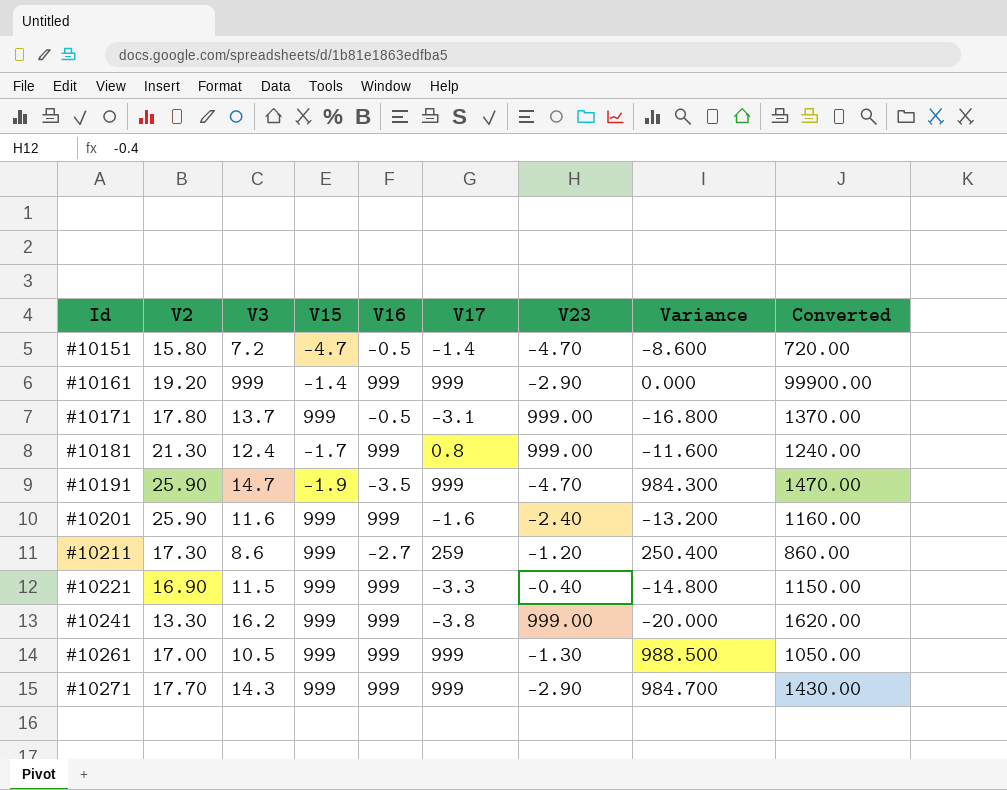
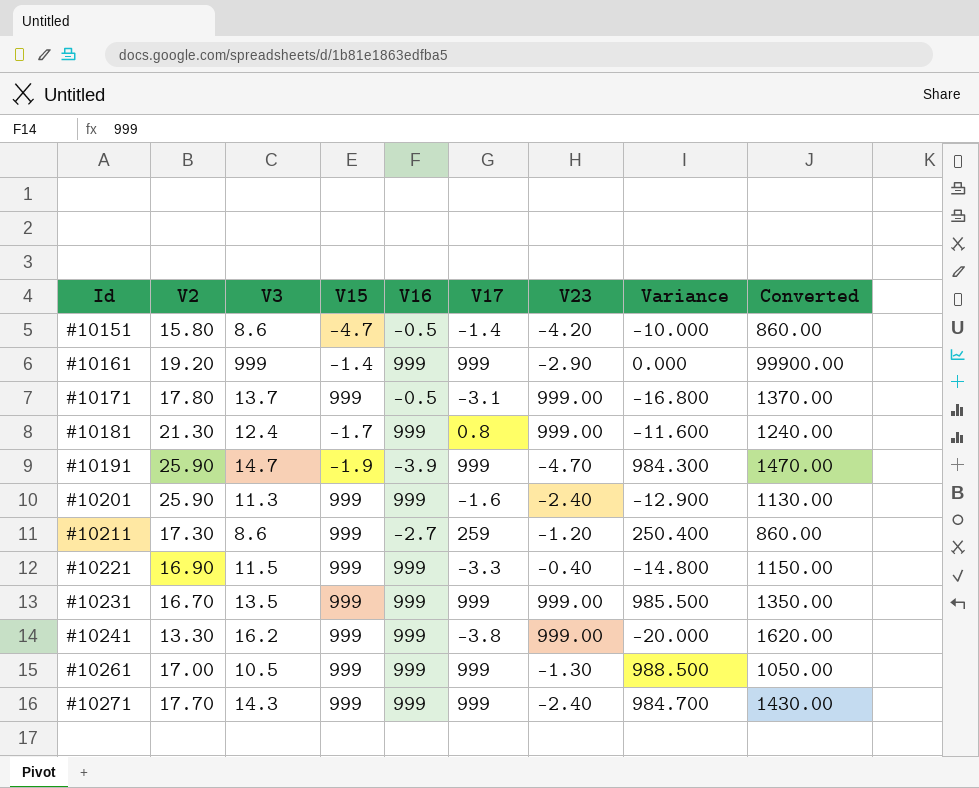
#10151 | V3: 7.2 -> 8.6
#10151 | V23: -4.70 -> -4.20
#10151 | Variance: -8.600 -> -10.000
#10151 | Converted: 720.00 -> 860.00
#10191 | V16: -3.5 -> -3.9
#10201 | V3: 11.6 -> 11.3
#10201 | Variance: -13.200 -> -12.900
#10201 | Converted: 1160.00 -> 1130.00
row #10231: none -> 16.70 | 13.5 | 999 | 999 | 999 | 999.00 | 985.500 | 1350.00
#10271 | V23: -2.90 -> -2.40

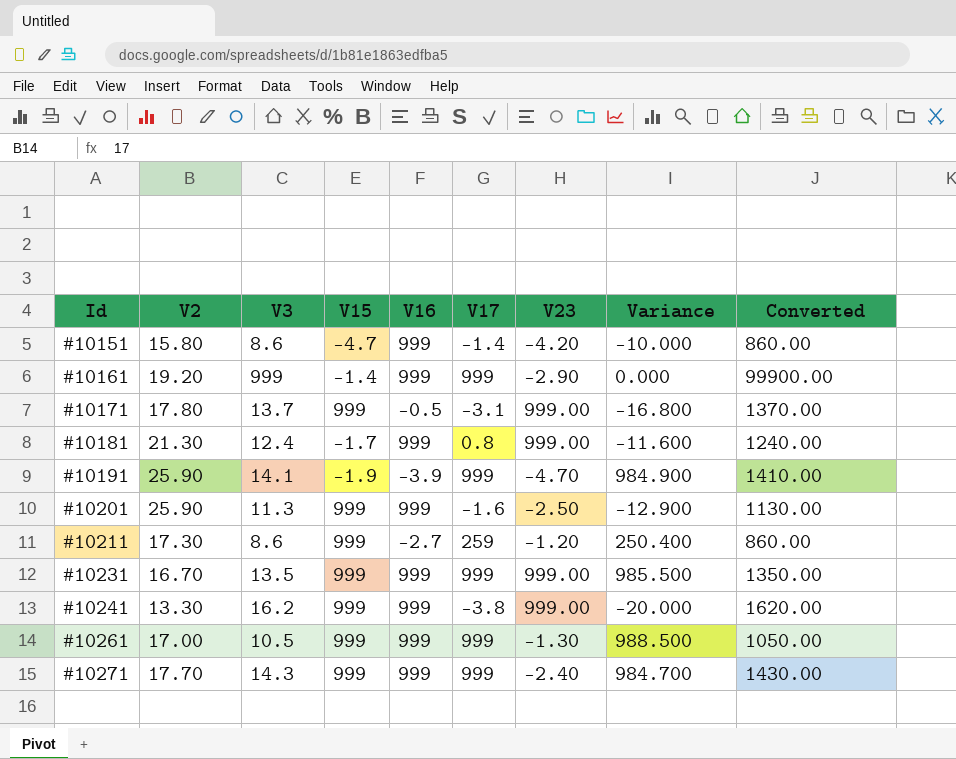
row #10221: 16.90 | 11.5 | 999 | 999 | -3.3 | -0.40 | -14.800 | 1150.00 -> none
#10151 | V16: -0.5 -> 999
#10191 | V3: 14.7 -> 14.1
#10191 | Variance: 984.300 -> 984.900
#10191 | Converted: 1470.00 -> 1410.00
#10201 | V23: -2.40 -> -2.50

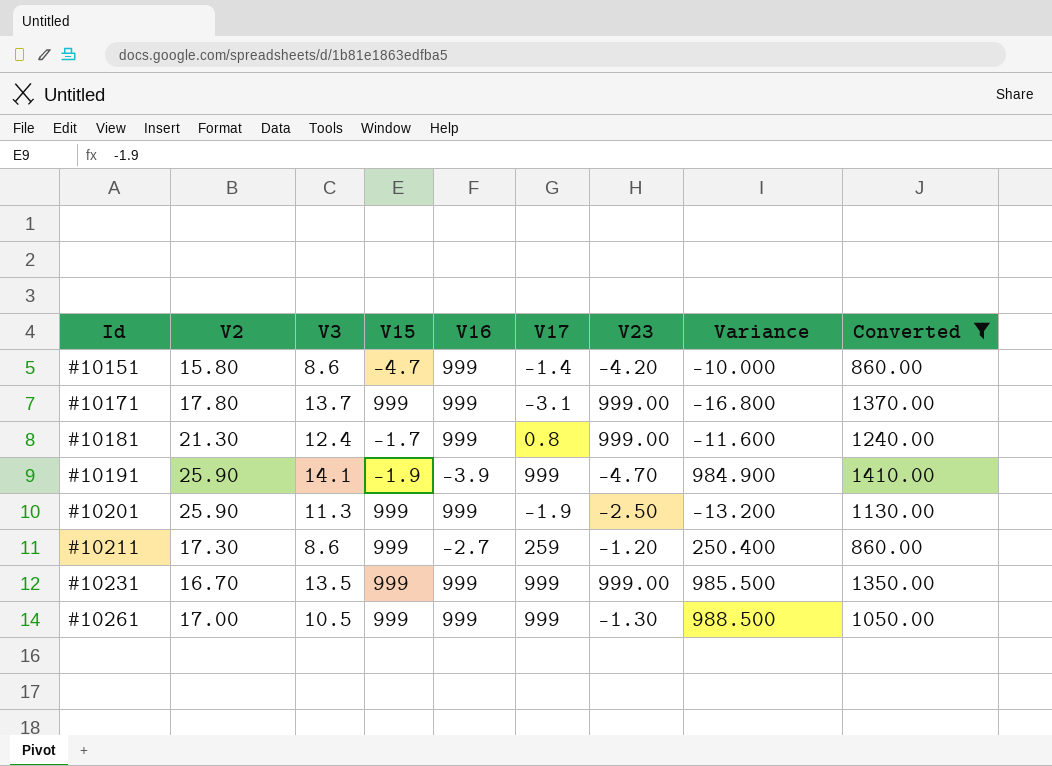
filter: none -> Converted <= 1410.00
#10171 | V16: -0.5 -> 999
#10201 | V17: -1.6 -> -1.9
#10201 | Variance: -12.900 -> -13.200

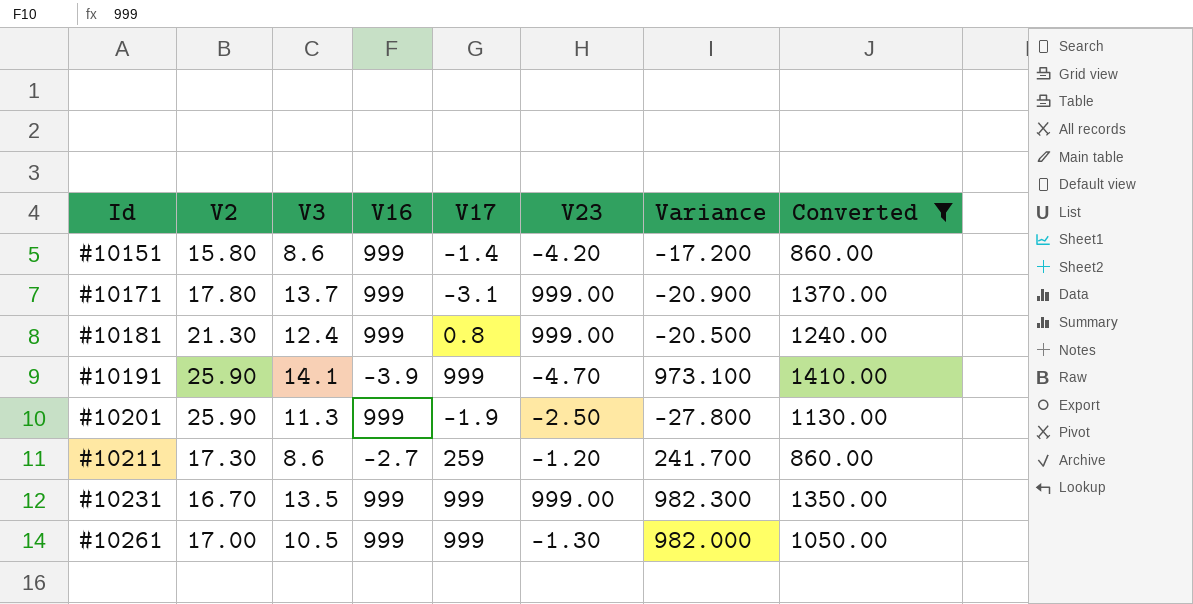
column V15 | position: 4 -> none
column Variance | formula: [V17] - [V3] -> [V17] - [V2]

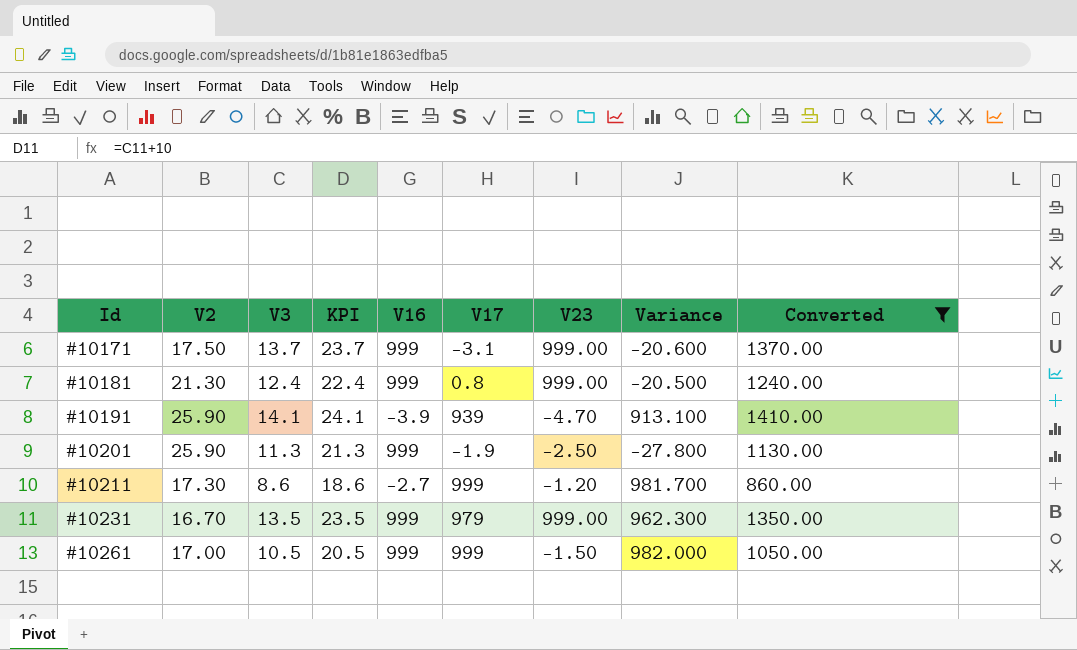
column KPI | formula: none -> [V3] + 10
row #10151: 15.80 | 8.6 | 999 | -1.4 | -4.20 | -17.200 | 860.00 -> none
#10171 | V2: 17.80 -> 17.50
#10171 | Variance: -20.900 -> -20.600
#10191 | V17: 999 -> 939
#10191 | Variance: 973.100 -> 913.100
#10211 | V17: 259 -> 999
#10211 | Variance: 241.700 -> 981.700
#10231 | V17: 999 -> 979
#10231 | Variance: 982.300 -> 962.300
#10261 | V23: -1.30 -> -1.50

